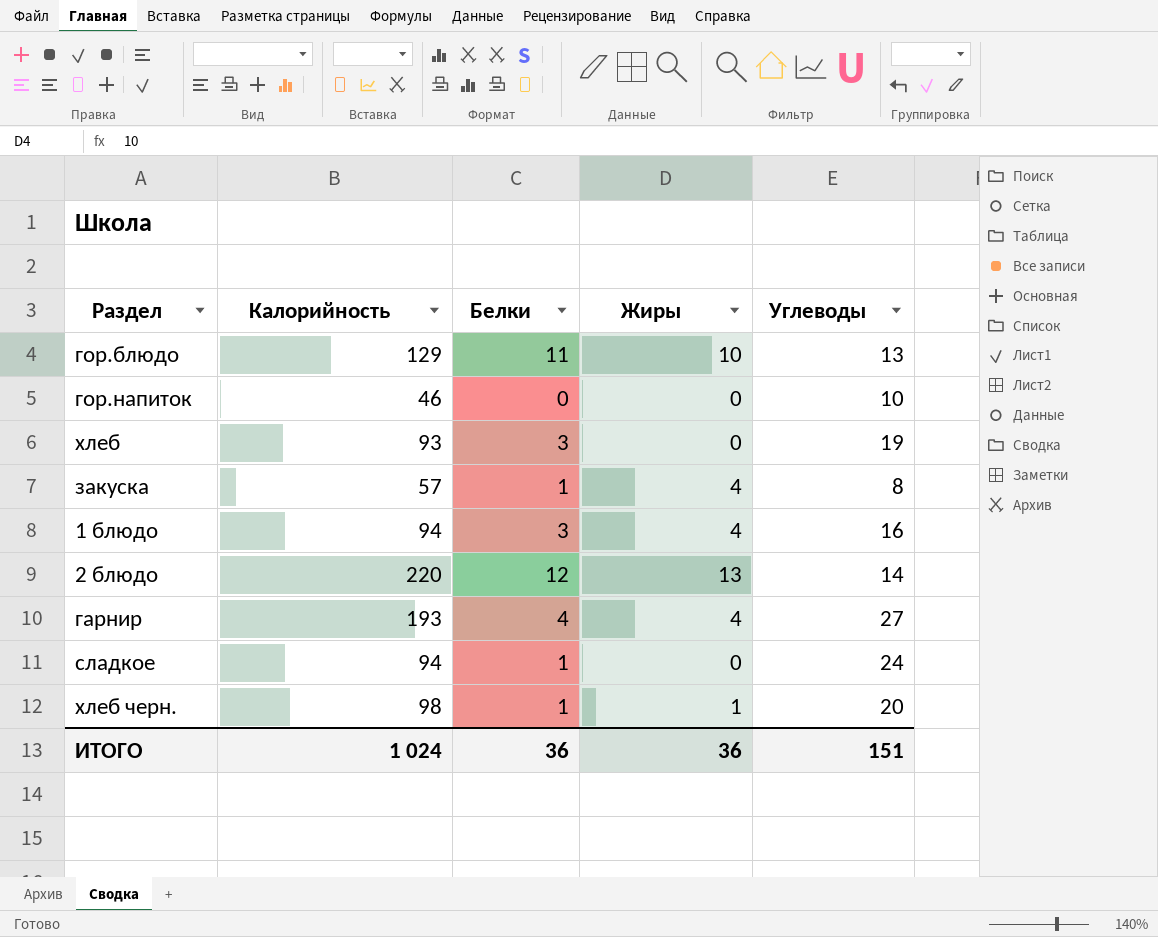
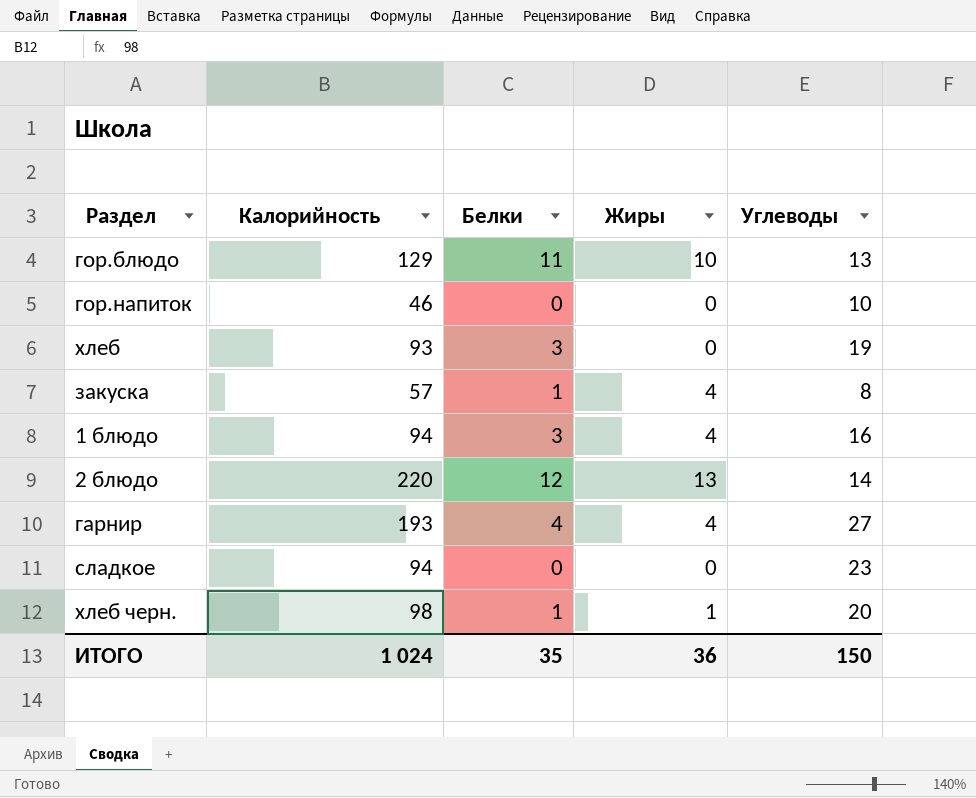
сладкое | Белки: 1 -> 0
сладкое | Углеводы: 24 -> 23
ИТОГО | Белки: 36 -> 35
ИТОГО | Углеводы: 151 -> 150

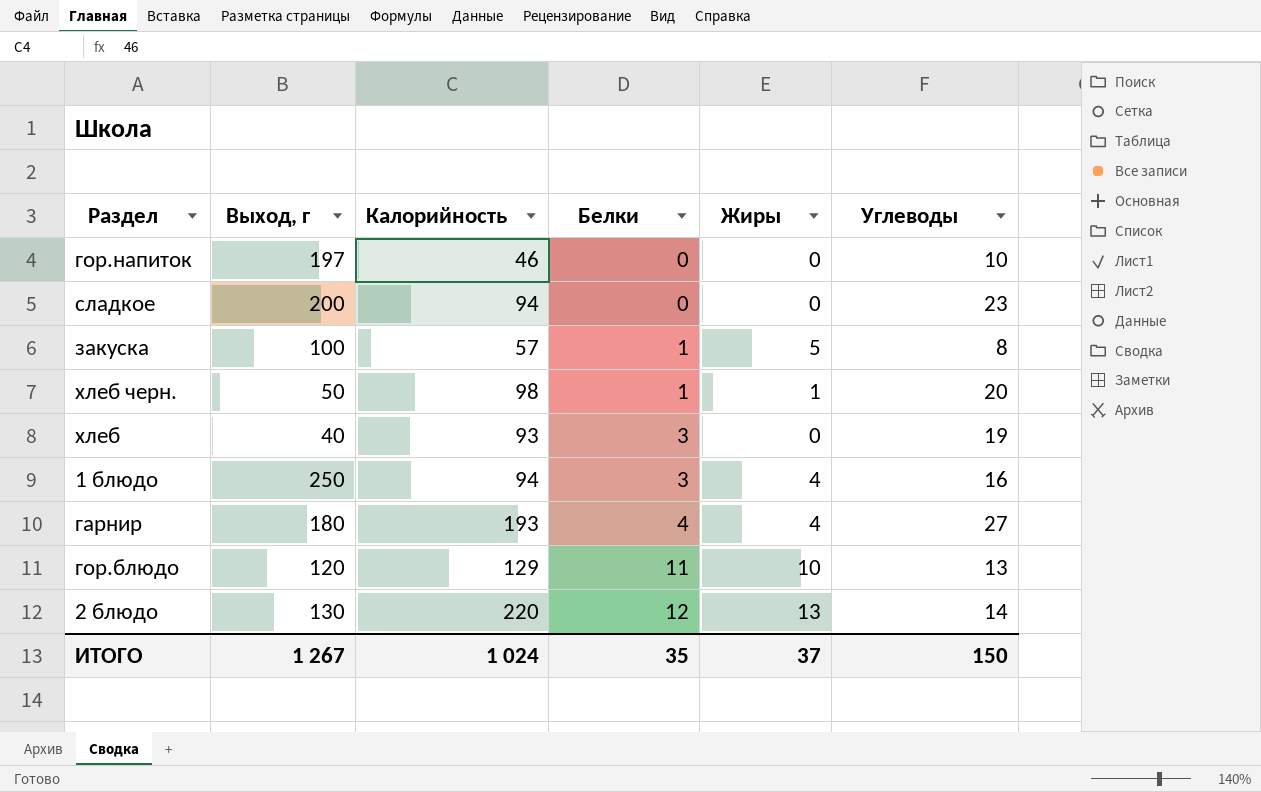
row order: none -> Белки ascending
column Выход, г | position: none -> 2
закуска | Жиры: 4 -> 5
ИТОГО | Жиры: 36 -> 37

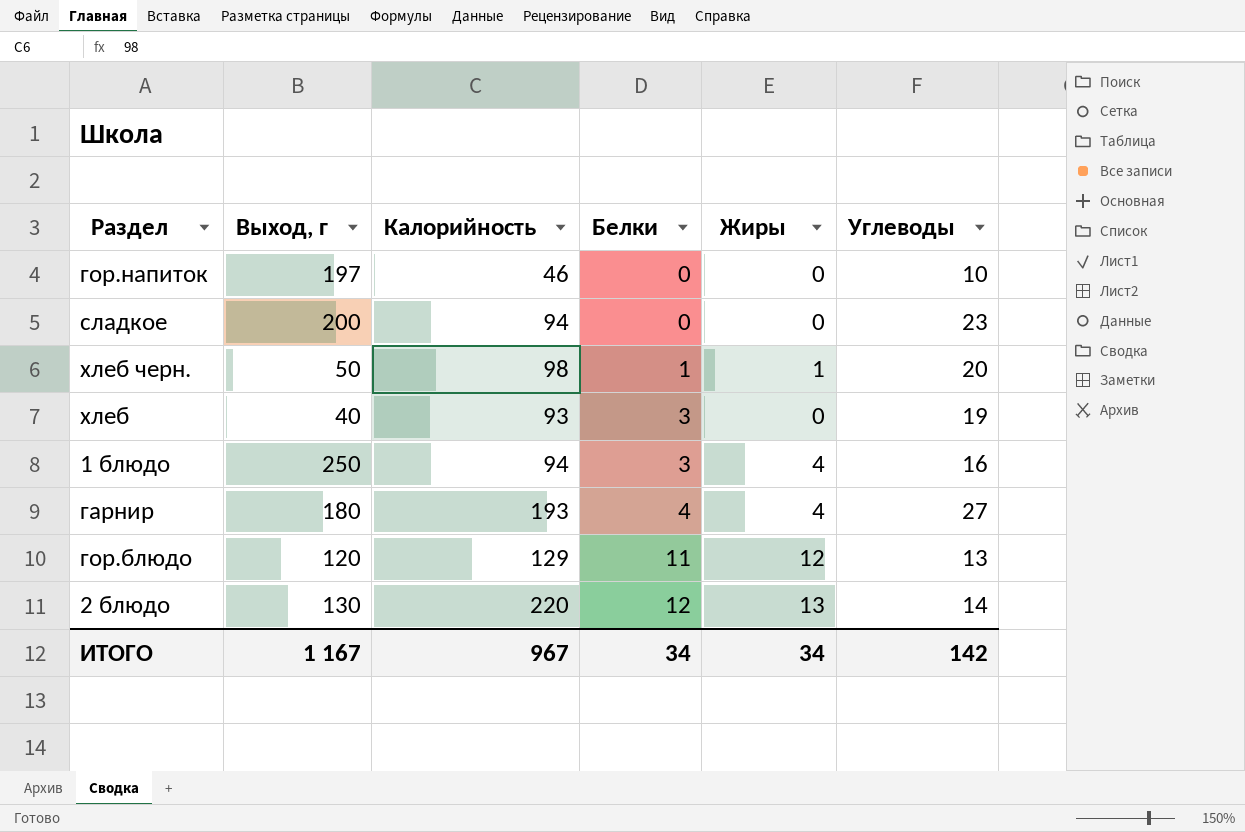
row закуска: 100 | 57 | 1 | 5 | 8 -> none
гор.блюдо | Жиры: 10 -> 12
ИТОГО | Выход, г: 1 267 -> 1 167
ИТОГО | Калорийность: 1 024 -> 967
ИТОГО | Белки: 35 -> 34
ИТОГО | Жиры: 37 -> 34
ИТОГО | Углеводы: 150 -> 142

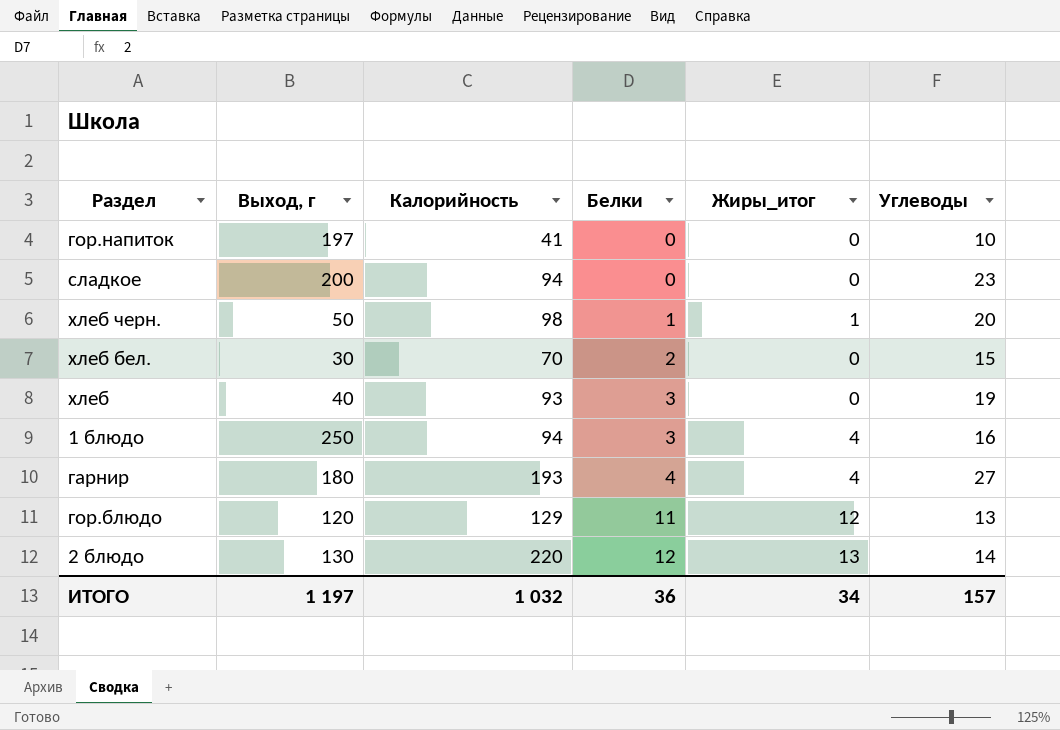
column name: Жиры -> Жиры_итог
гор.напиток | Калорийность: 46 -> 41
row хлеб бел.: none -> 30 | 70 | 2 | 0 | 15
ИТОГО | Выход, г: 1 167 -> 1 197
ИТОГО | Калорийность: 967 -> 1 032
ИТОГО | Белки: 34 -> 36
ИТОГО | Углеводы: 142 -> 157

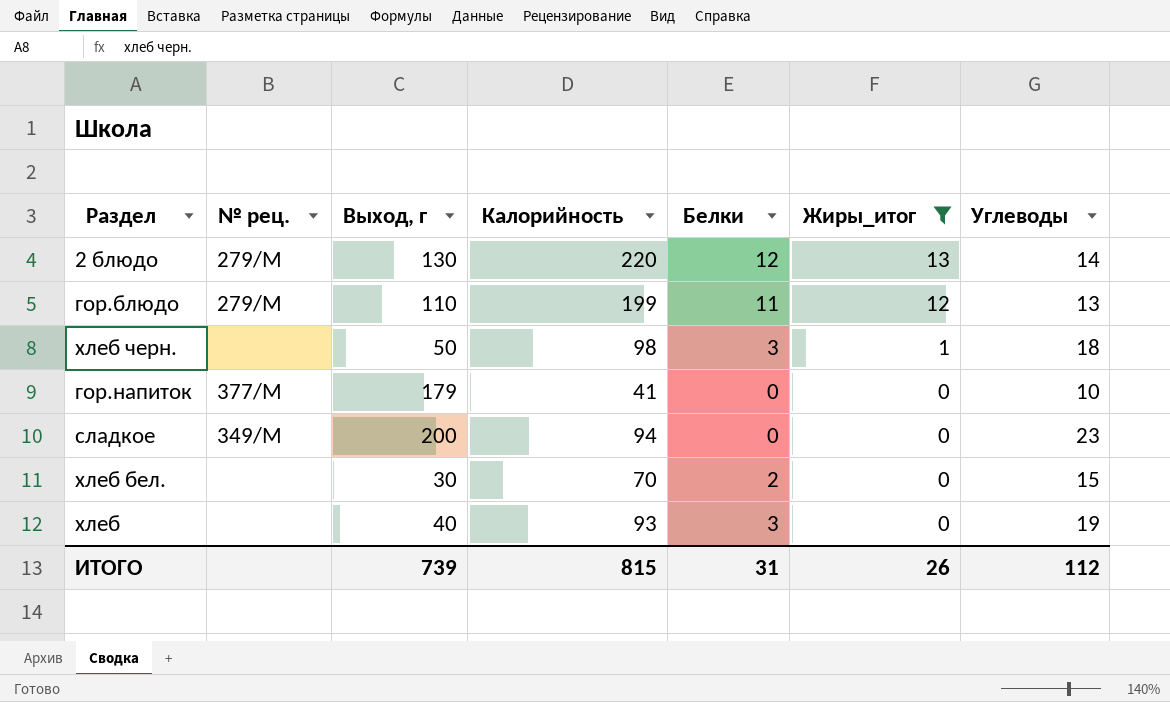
filter: none -> Жиры_итог != 4
row order: Белки ascending -> Жиры_итог descending
column № рец. | position: none -> 2
гор.блюдо | Выход, г: 120 -> 110
гор.блюдо | Калорийность: 129 -> 199
хлеб черн. | Белки: 1 -> 3
хлеб черн. | Углеводы: 20 -> 18
гор.напиток | Выход, г: 197 -> 179
ИТОГО | Выход, г: 1 197 -> 739
ИТОГО | Калорийность: 1 032 -> 815
ИТОГО | Белки: 36 -> 31
ИТОГО | Жиры_итог: 34 -> 26
ИТОГО | Углеводы: 157 -> 112

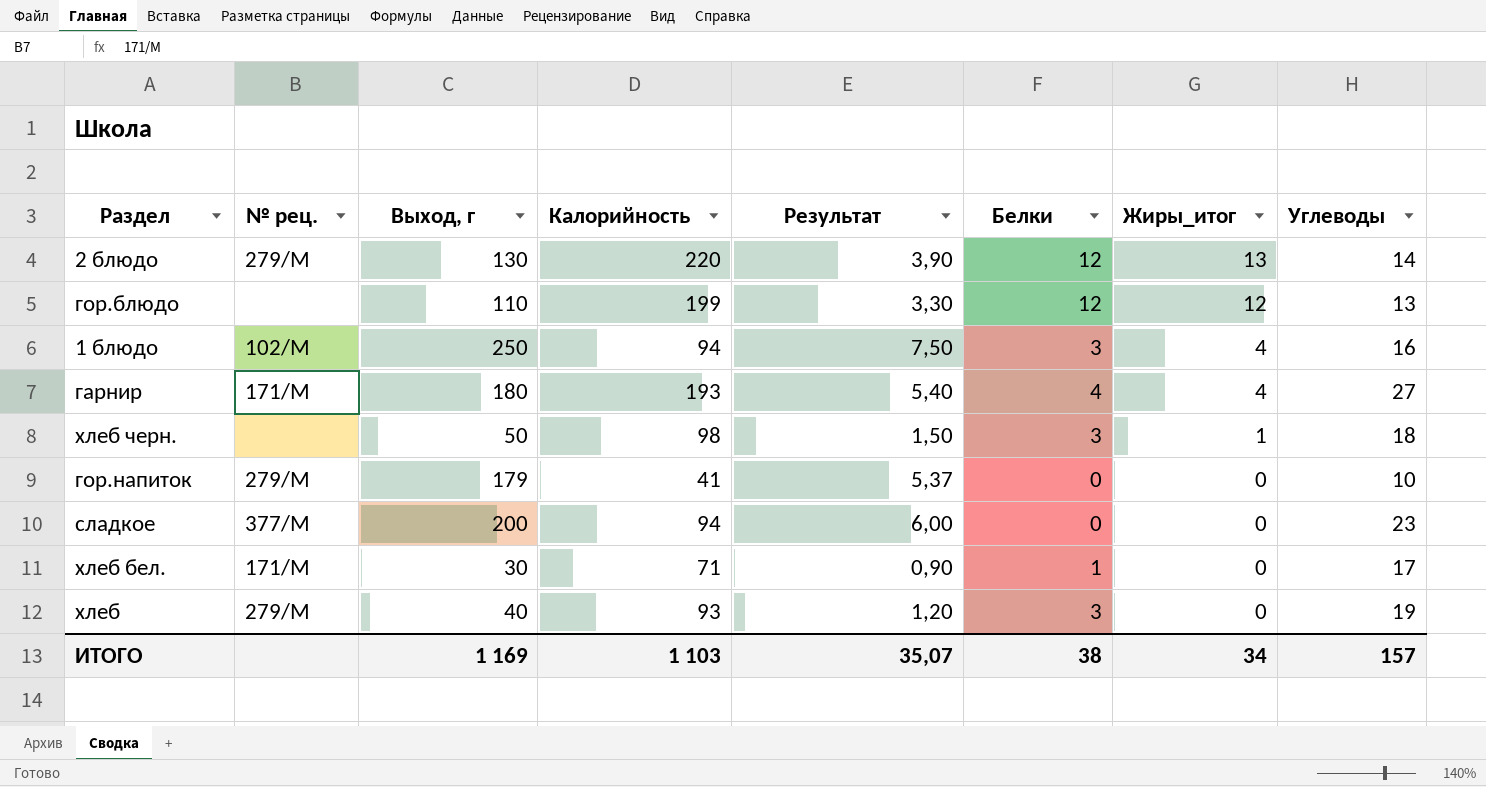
filter: Жиры_итог != 4 -> none
column Результат | formula: none -> [Выход, г] * 0,03
гор.блюдо | № рец.: 279/М -> none
гор.блюдо | Белки: 11 -> 12
гор.напиток | № рец.: 377/М -> 279/М
сладкое | № рец.: 349/М -> 377/М
хлеб бел. | № рец.: none -> 171/М
хлеб бел. | Калорийность: 70 -> 71
хлеб бел. | Белки: 2 -> 1
хлеб бел. | Углеводы: 15 -> 17
хлеб | № рец.: none -> 279/М
ИТОГО | Выход, г: 739 -> 1 169
ИТОГО | Калорийность: 815 -> 1 103
ИТОГО | Белки: 31 -> 38
ИТОГО | Жиры_итог: 26 -> 34
ИТОГО | Углеводы: 112 -> 157

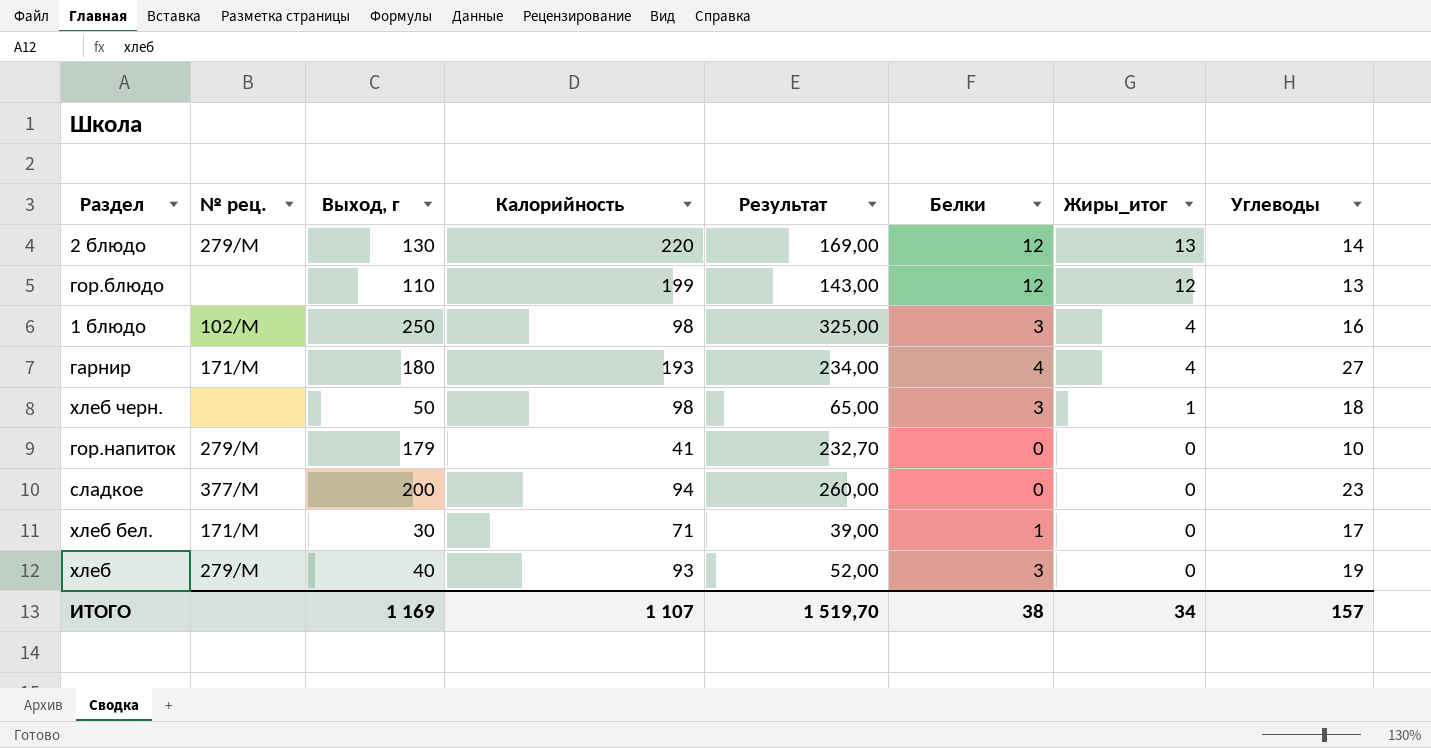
column Результат | formula: [Выход, г] * 0,03 -> [Выход, г] * 1,3
1 блюдо | Калорийность: 94 -> 98
ИТОГО | Калорийность: 1 103 -> 1 107
ИТОГО | Результат: 35,07 -> 1 519,70

